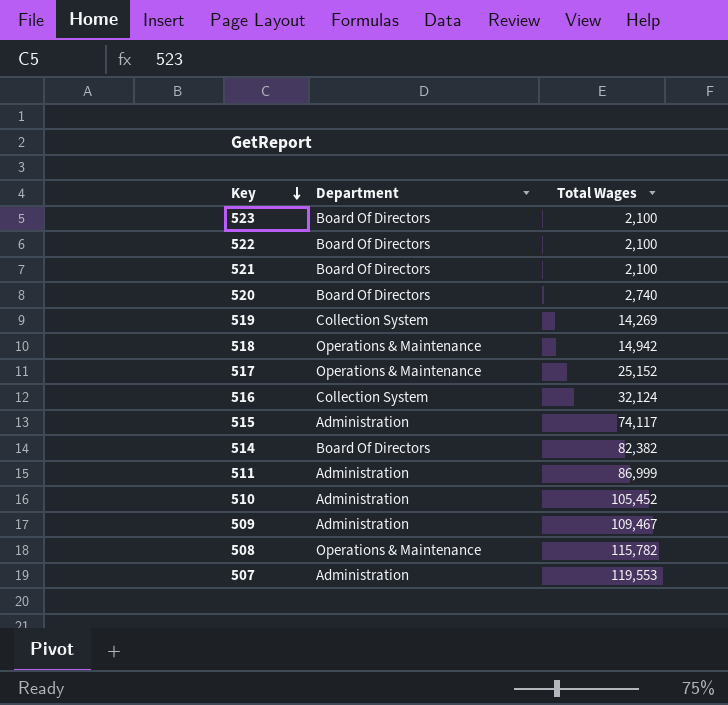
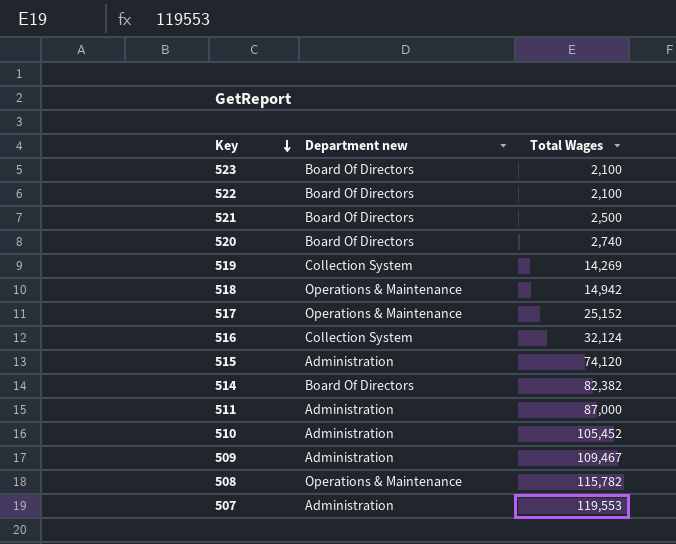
column name: Department -> Department new
521 | Total Wages: 2,100 -> 2,500
515 | Total Wages: 74,117 -> 74,120
511 | Total Wages: 86,999 -> 87,000

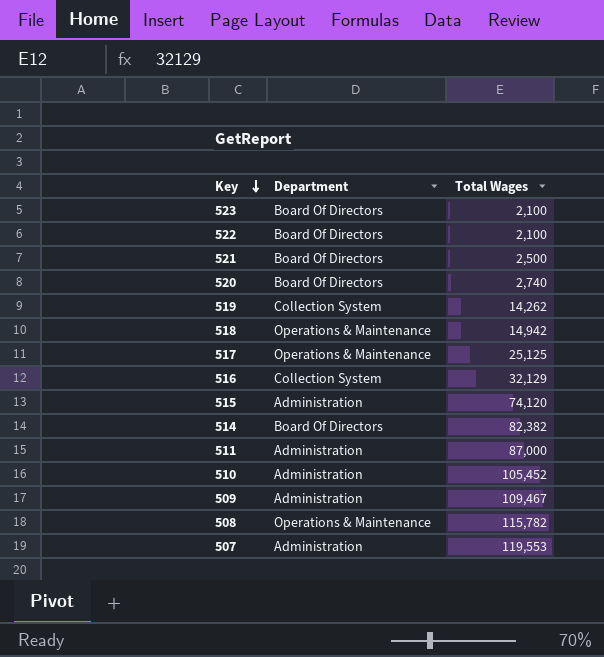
column name: Department new -> Department
519 | Total Wages: 14,269 -> 14,262
517 | Total Wages: 25,152 -> 25,125
516 | Total Wages: 32,124 -> 32,129

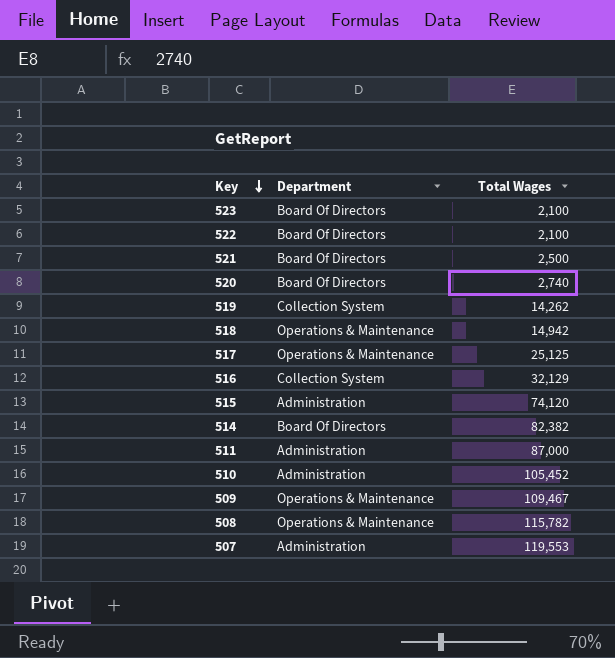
509 | Department: Administration -> Operations & Maintenance

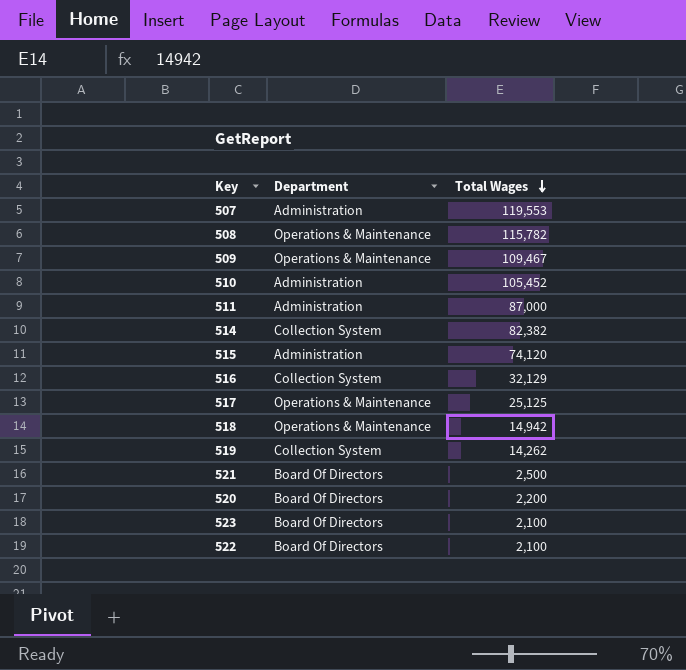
row order: Key descending -> Total Wages descending
514 | Department: Board Of Directors -> Collection System
520 | Total Wages: 2,740 -> 2,200

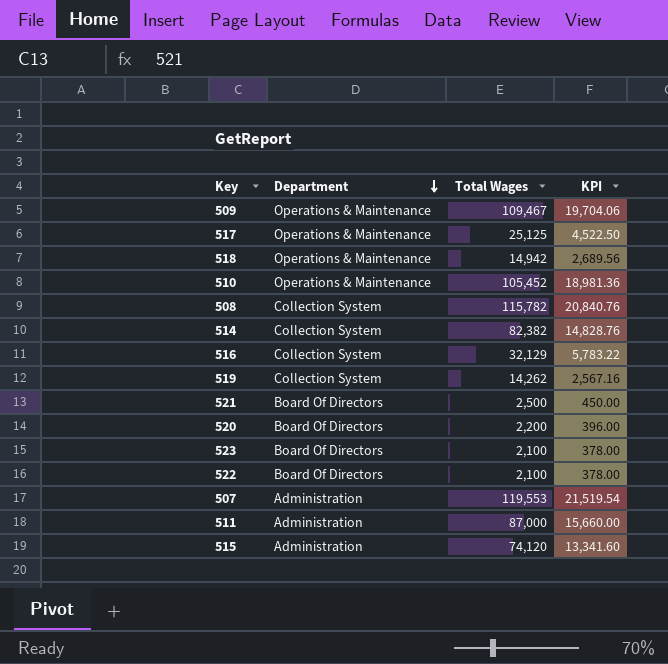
row order: Total Wages descending -> Department descending
column KPI | formula: none -> [Total Wages] * 0.18
510 | Department: Administration -> Operations & Maintenance
508 | Department: Operations & Maintenance -> Collection System

